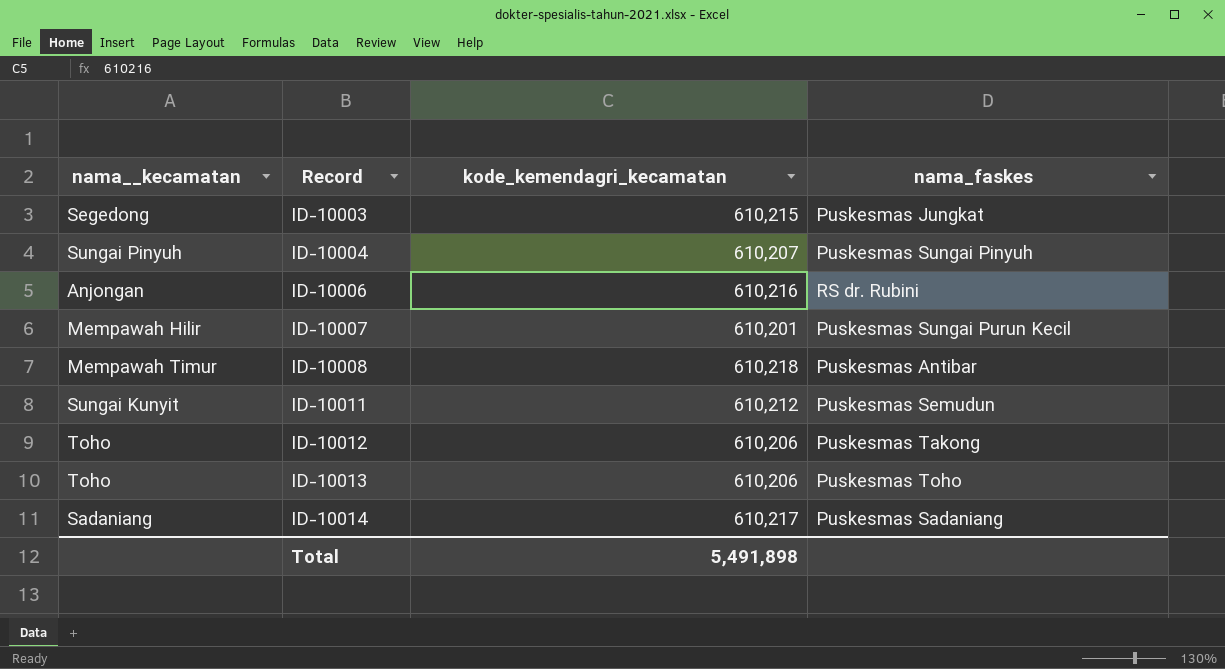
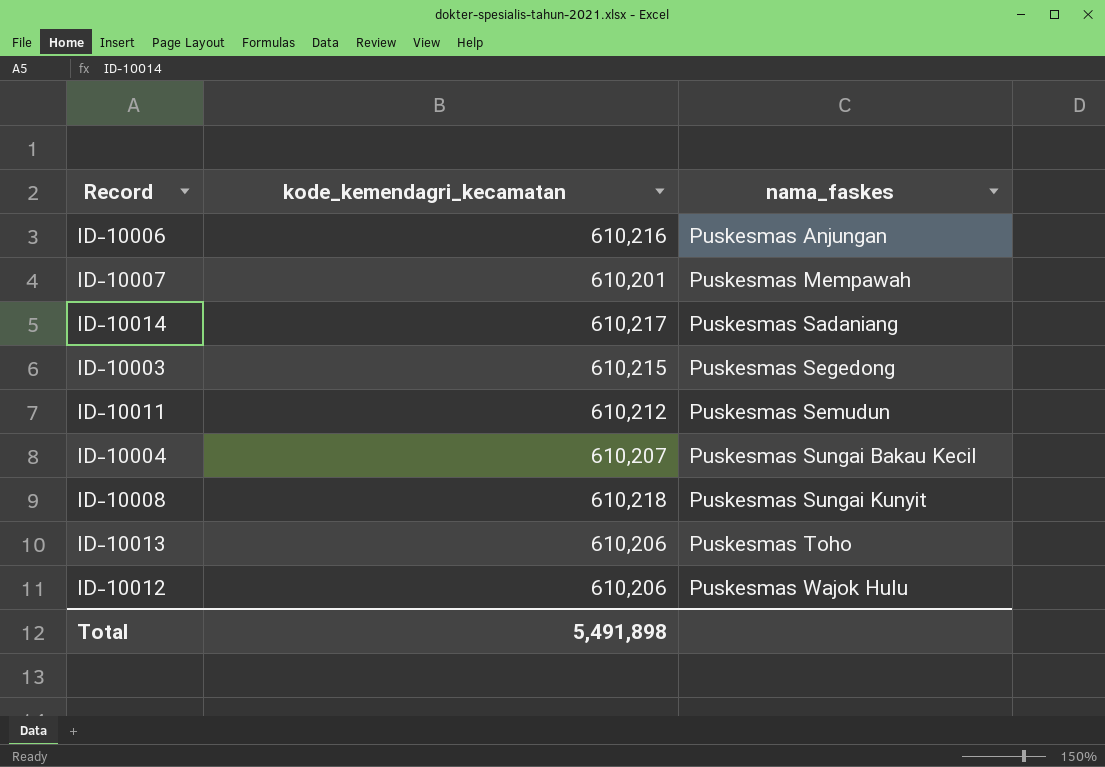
row order: Record ascending -> nama_faskes ascending
column nama__kecamatan | position: 1 -> none
ID-10006 | nama_faskes: RS dr. Rubini -> Puskesmas Anjungan
ID-10007 | nama_faskes: Puskesmas Sungai Purun Kecil -> Puskesmas Mempawah
ID-10003 | nama_faskes: Puskesmas Jungkat -> Puskesmas Segedong
ID-10004 | nama_faskes: Puskesmas Sungai Pinyuh -> Puskesmas Sungai Bakau Kecil
ID-10008 | nama_faskes: Puskesmas Antibar -> Puskesmas Sungai Kunyit
ID-10012 | nama_faskes: Puskesmas Takong -> Puskesmas Wajok Hulu

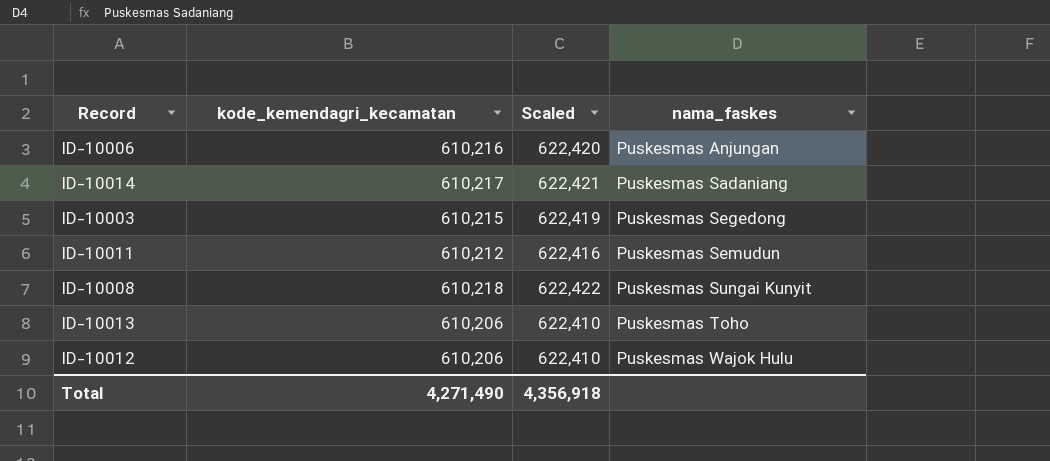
column Scaled | formula: none -> [kode_kemendagri_kecamatan] * 1.02
row ID-10007: 610,201 | Puskesmas Mempawah -> none
row ID-10004: 610,207 | Puskesmas Sungai Bakau Kecil -> none
Total | kode_kemendagri_kecamatan: 5,491,898 -> 4,271,490

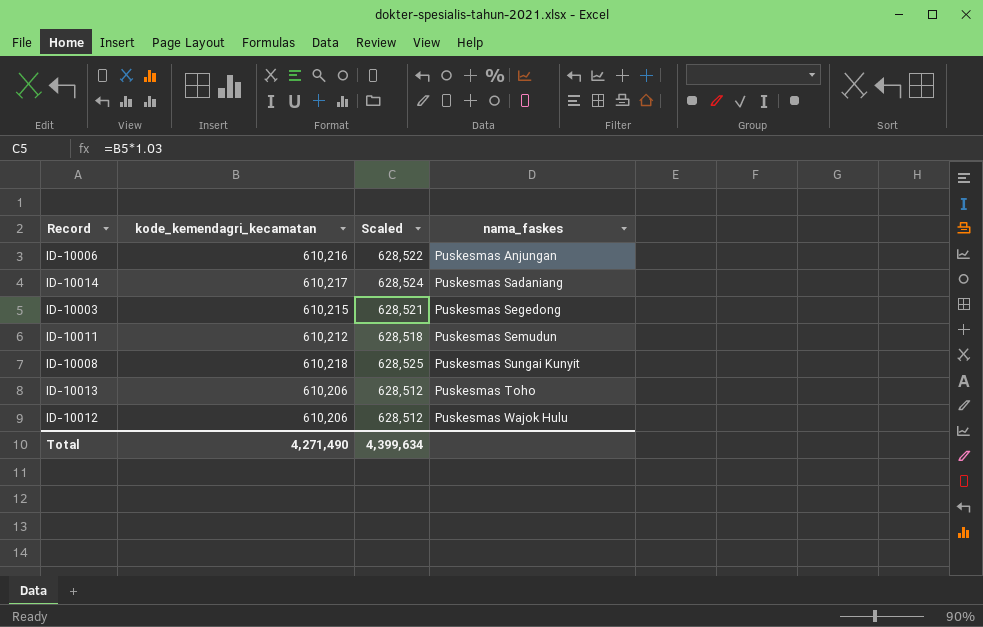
column Scaled | formula: [kode_kemendagri_kecamatan] * 1.02 -> [kode_kemendagri_kecamatan] * 1.03
Total | Scaled: 4,356,918 -> 4,399,634

